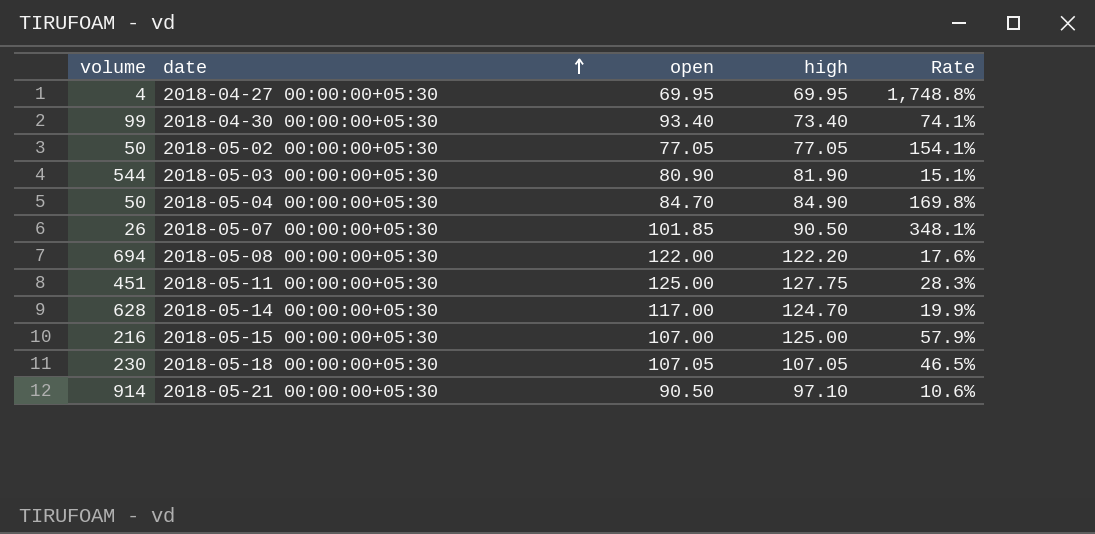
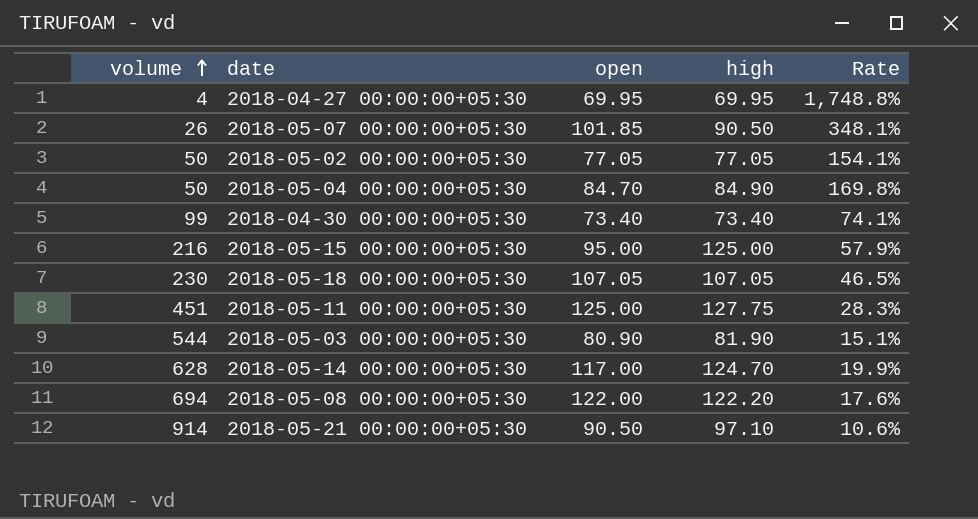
row order: date ascending -> volume ascending
2018-04-30 00:00:00+05:30 | open: 93.40 -> 73.40
2018-05-15 00:00:00+05:30 | open: 107.00 -> 95.00

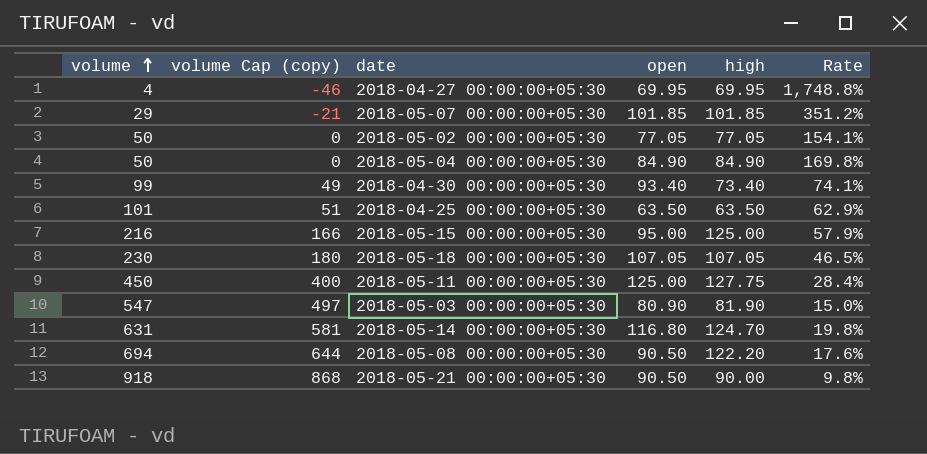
column volume Cap (copy) | formula: none -> [volume] - 50
2018-05-07 00:00:00+05:30 | volume: 26 -> 29
2018-05-07 00:00:00+05:30 | high: 90.50 -> 101.85
2018-05-07 00:00:00+05:30 | Rate: 348.1% -> 351.2%
2018-05-04 00:00:00+05:30 | open: 84.70 -> 84.90
2018-04-30 00:00:00+05:30 | open: 73.40 -> 93.40
row 2018-04-25 00:00:00+05:30: none -> 101 | 51 | 63.50 | 63.50 | 62.9%
2018-05-11 00:00:00+05:30 | volume: 451 -> 450
2018-05-11 00:00:00+05:30 | Rate: 28.3% -> 28.4%
2018-05-03 00:00:00+05:30 | volume: 544 -> 547
2018-05-03 00:00:00+05:30 | Rate: 15.1% -> 15.0%
2018-05-14 00:00:00+05:30 | volume: 628 -> 631
2018-05-14 00:00:00+05:30 | open: 117.00 -> 116.80
2018-05-14 00:00:00+05:30 | Rate: 19.9% -> 19.8%
2018-05-08 00:00:00+05:30 | open: 122.00 -> 90.50
2018-05-21 00:00:00+05:30 | volume: 914 -> 918
2018-05-21 00:00:00+05:30 | high: 97.10 -> 90.00
2018-05-21 00:00:00+05:30 | Rate: 10.6% -> 9.8%

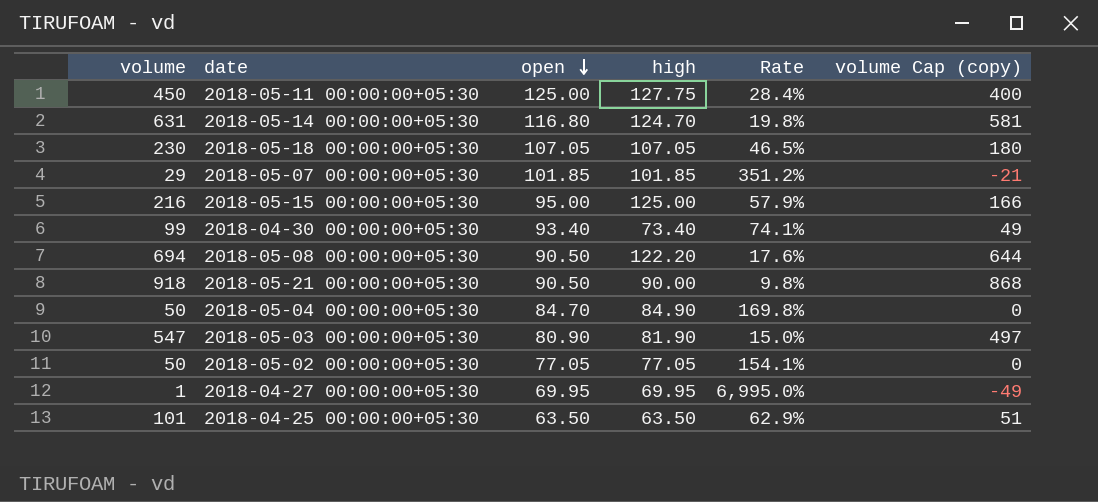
row order: volume ascending -> open descending
column volume Cap (copy) | position: 2 -> 6
2018-05-04 00:00:00+05:30 | open: 84.90 -> 84.70
2018-04-27 00:00:00+05:30 | volume: 4 -> 1
2018-04-27 00:00:00+05:30 | Rate: 1,748.8% -> 6,995.0%
2018-04-27 00:00:00+05:30 | volume Cap (copy): -46 -> -49

